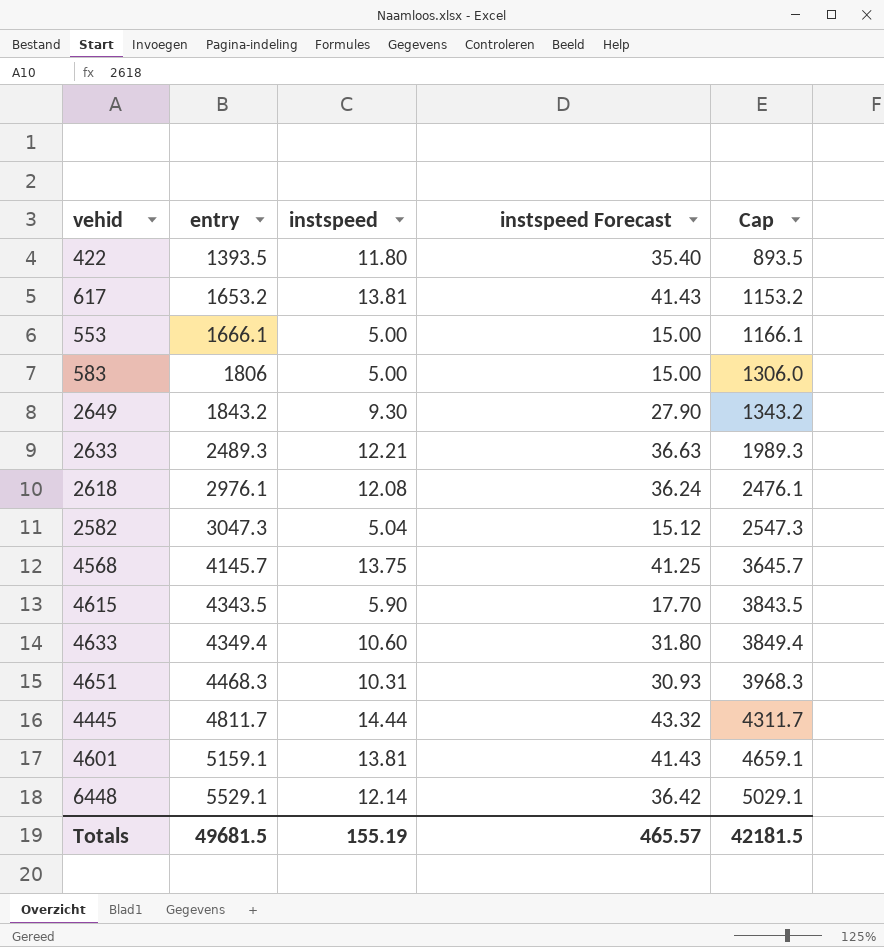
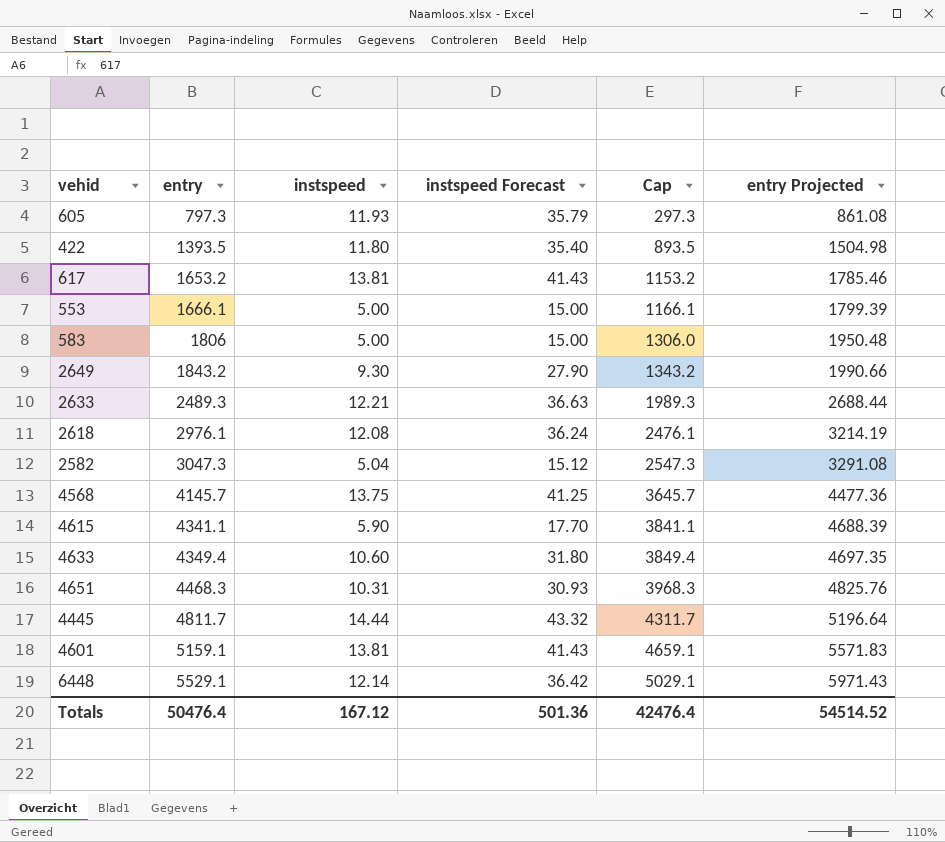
column entry Projected | formula: none -> [entry] * 1.08
row 605: none -> 797.3 | 11.93 | 35.79 | 297.3 | 861.08
4615 | entry: 4343.5 -> 4341.1
4615 | Cap: 3843.5 -> 3841.1
Totals | entry: 49681.5 -> 50476.4
Totals | instspeed: 155.19 -> 167.12
Totals | instspeed Forecast: 465.57 -> 501.36
Totals | Cap: 42181.5 -> 42476.4

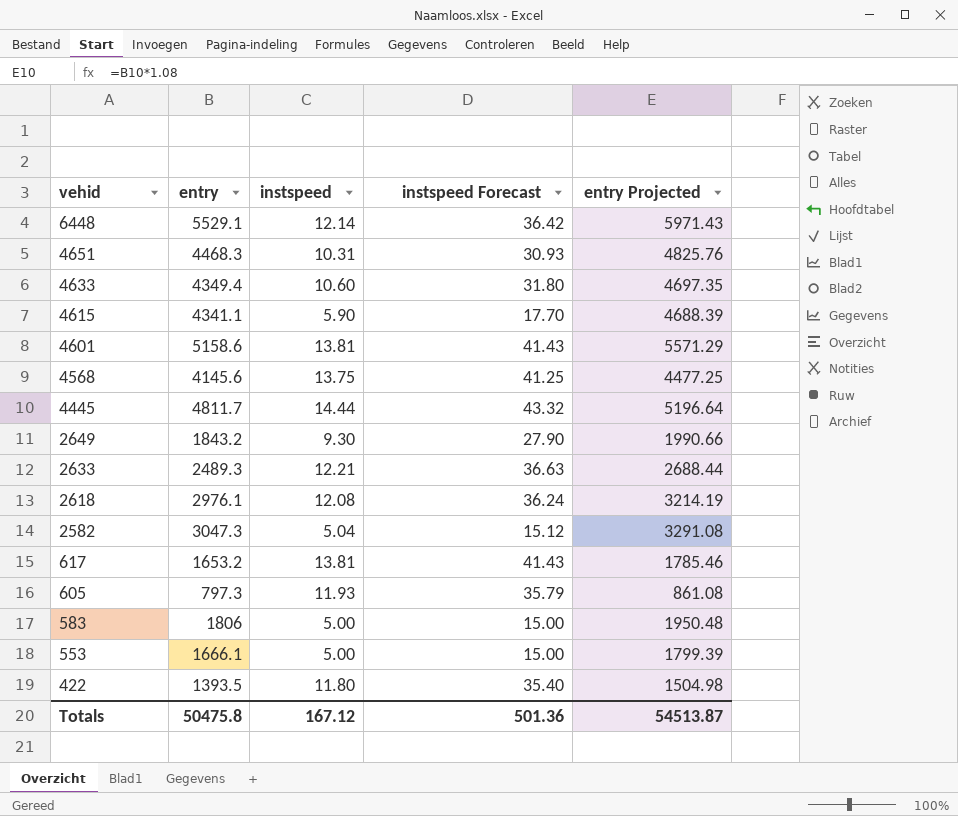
row order: entry ascending -> vehid descending
column Cap | formula: [entry] - 500 -> none
4601 | entry: 5159.1 -> 5158.6
4601 | entry Projected: 5571.83 -> 5571.29
4568 | entry: 4145.7 -> 4145.6
4568 | entry Projected: 4477.36 -> 4477.25
Totals | entry: 50476.4 -> 50475.8
Totals | entry Projected: 54514.52 -> 54513.87

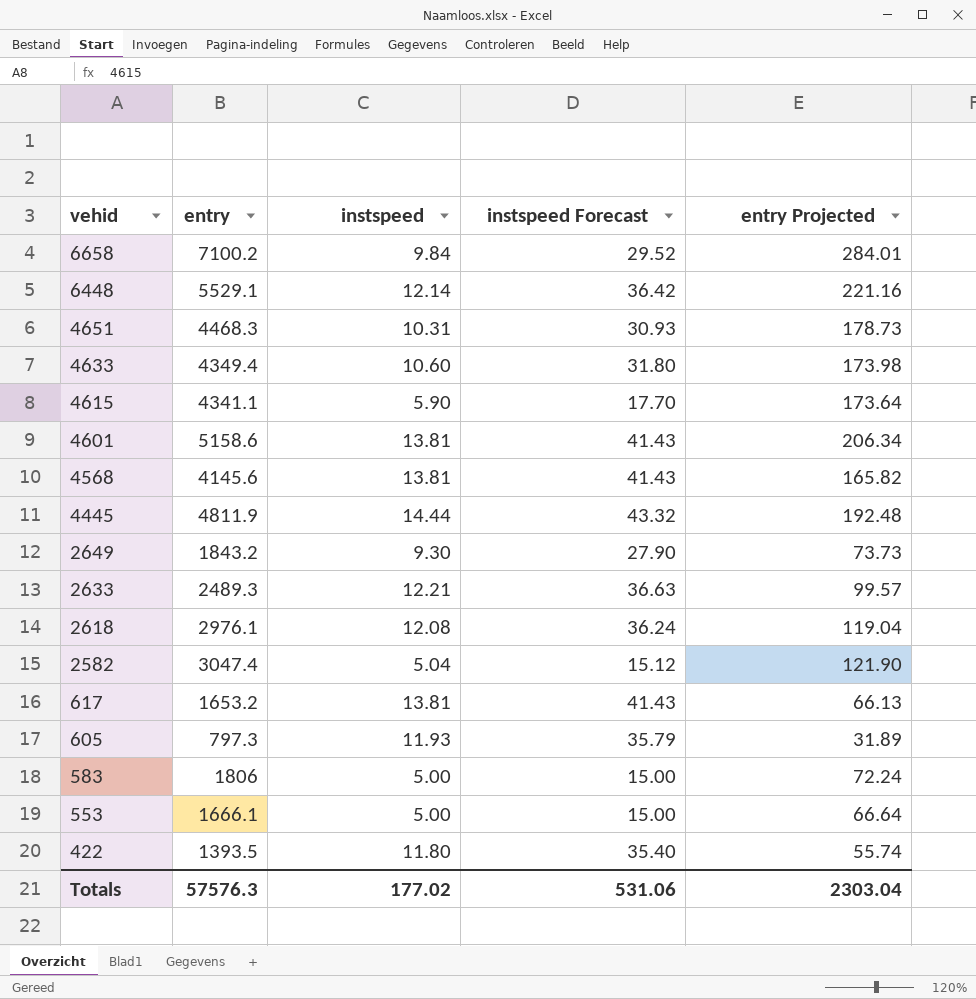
column entry Projected | formula: [entry] * 1.08 -> [entry] * 0.04
row 6658: none -> 7100.2 | 9.84 | 29.52 | 284.01
4568 | instspeed: 13.75 -> 13.81
4568 | instspeed Forecast: 41.25 -> 41.43
4445 | entry: 4811.7 -> 4811.9
2582 | entry: 3047.3 -> 3047.4
Totals | entry: 50475.8 -> 57576.3
Totals | instspeed: 167.12 -> 177.02
Totals | instspeed Forecast: 501.36 -> 531.06
Totals | entry Projected: 54513.87 -> 2303.04

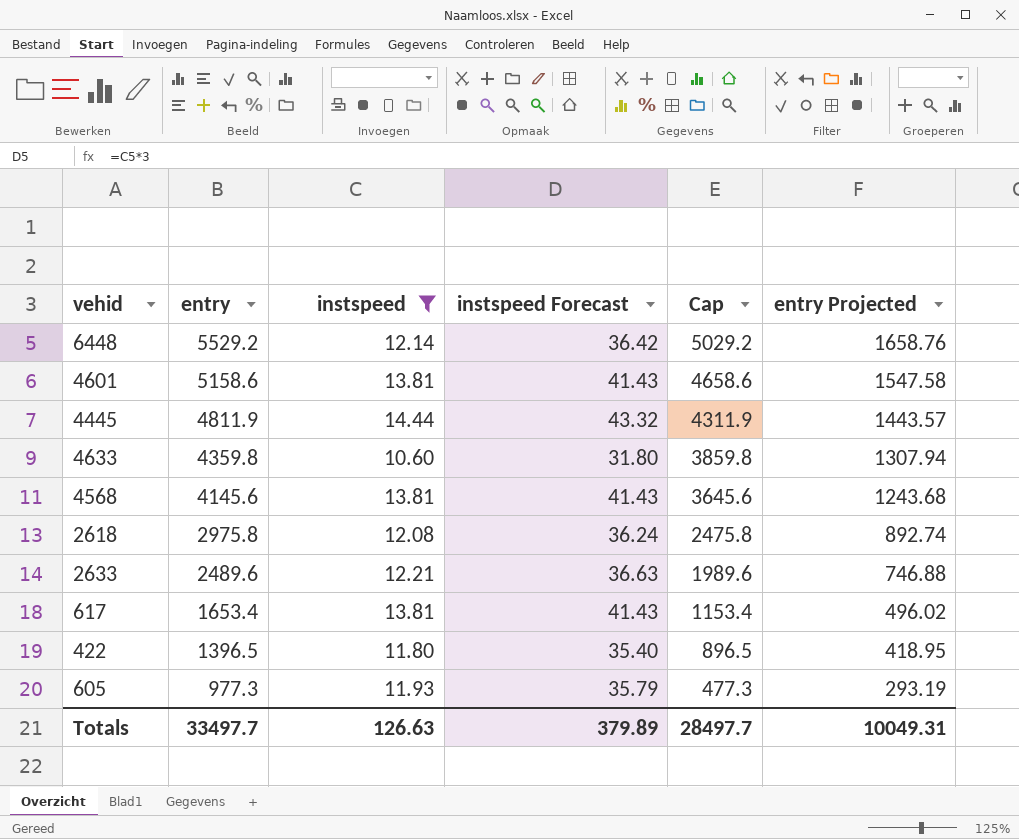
filter: none -> instspeed >= 10.60
row order: vehid descending -> entry descending
column Cap | formula: none -> [entry] - 500
column entry Projected | formula: [entry] * 0.04 -> [entry] * 0.3
6448 | entry: 5529.1 -> 5529.2
4633 | entry: 4349.4 -> 4359.8
2618 | entry: 2976.1 -> 2975.8
2633 | entry: 2489.3 -> 2489.6
617 | entry: 1653.2 -> 1653.4
422 | entry: 1393.5 -> 1396.5
605 | entry: 797.3 -> 977.3
Totals | entry: 57576.3 -> 33497.7
Totals | instspeed: 177.02 -> 126.63
Totals | instspeed Forecast: 531.06 -> 379.89
Totals | entry Projected: 2303.04 -> 10049.31

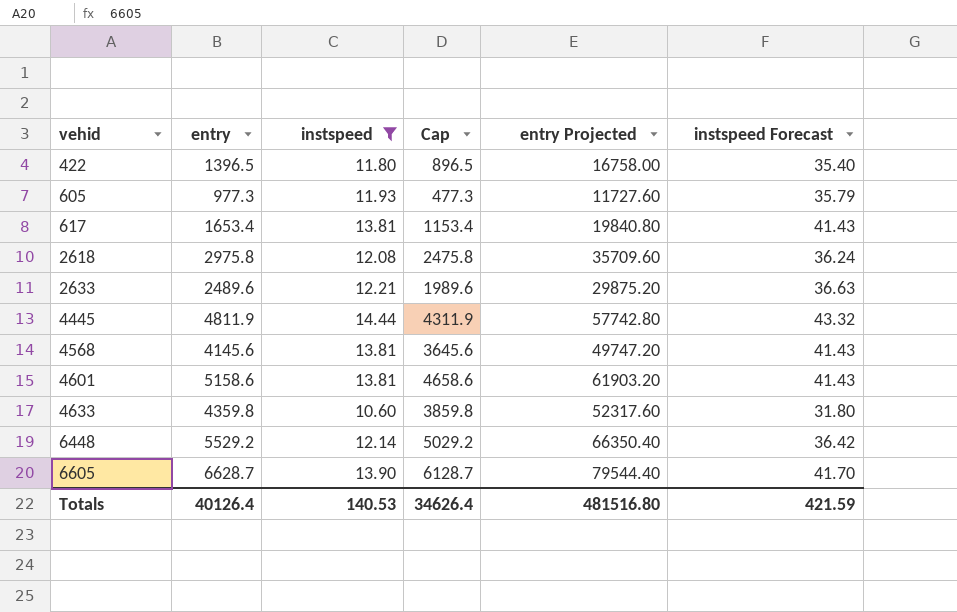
row order: entry descending -> vehid ascending
column entry Projected | formula: [entry] * 0.3 -> [entry] * 12
column instspeed Forecast | position: 4 -> 6
row 6605: none -> 6628.7 | 13.90 | 6128.7 | 79544.40 | 41.70
Totals | entry: 33497.7 -> 40126.4
Totals | instspeed: 126.63 -> 140.53
Totals | Cap: 28497.7 -> 34626.4
Totals | entry Projected: 10049.31 -> 481516.80
Totals | instspeed Forecast: 379.89 -> 421.59

